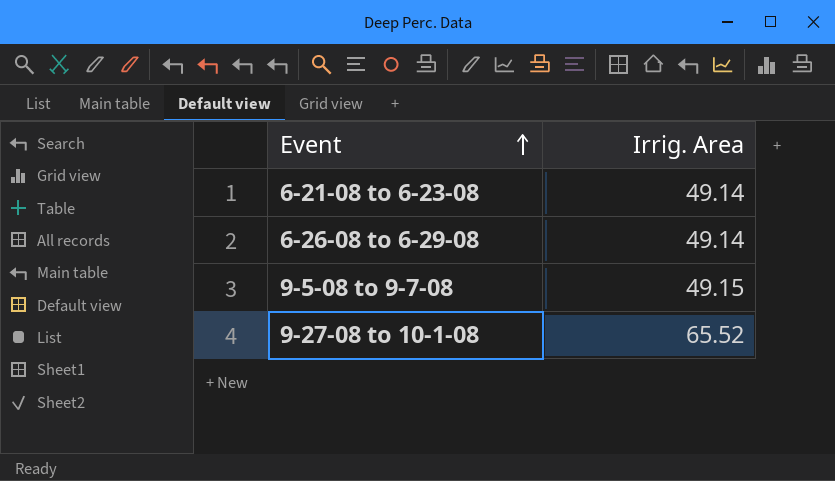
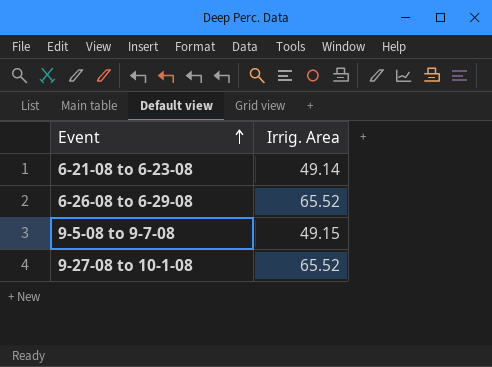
6-26-08 to 6-29-08 | Irrig. Area: 49.14 -> 65.52

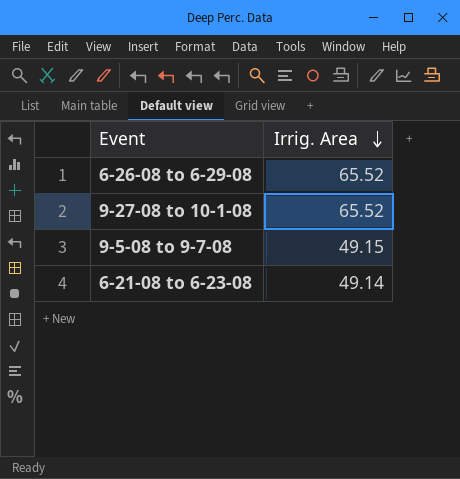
row order: Event ascending -> Irrig. Area descending

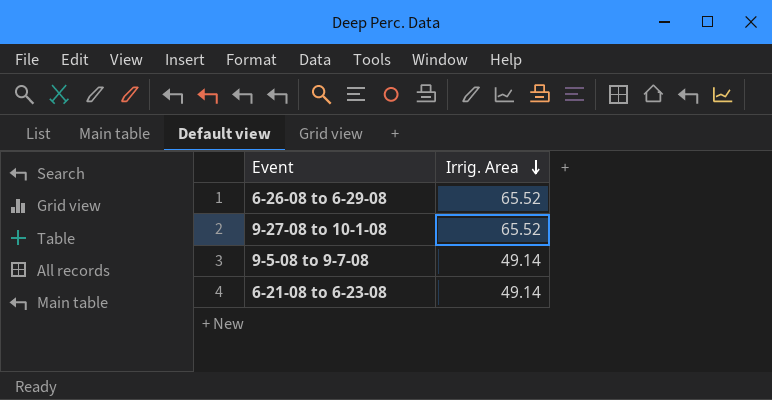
9-5-08 to 9-7-08 | Irrig. Area: 49.15 -> 49.14

